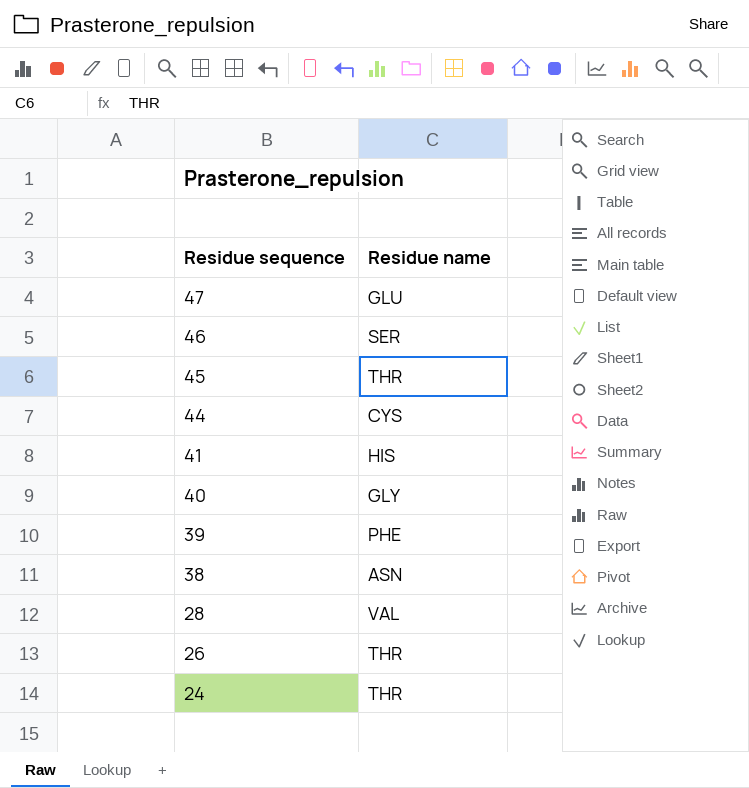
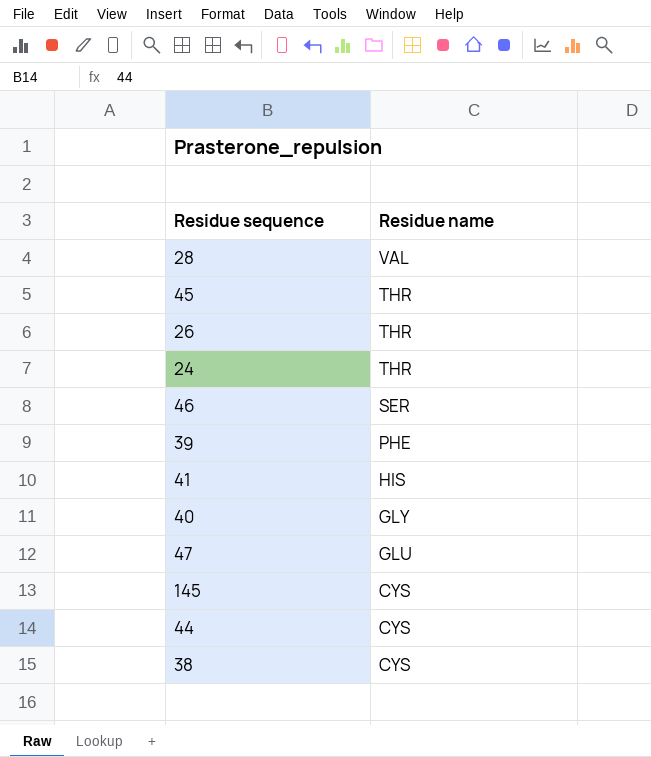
row order: Residue sequence descending -> Residue name descending
row 145: none -> CYS
38 | Residue name: ASN -> CYS

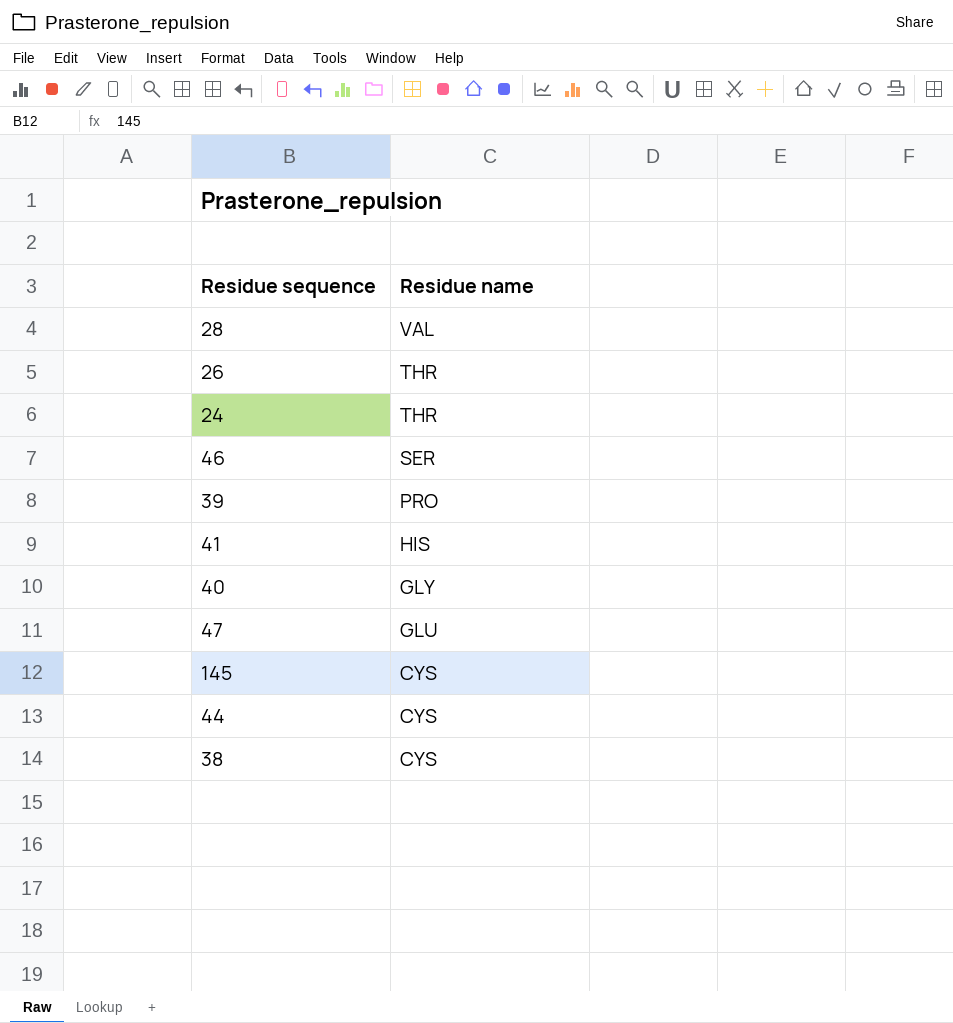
row 45: THR -> none
39 | Residue name: PHE -> PRO

